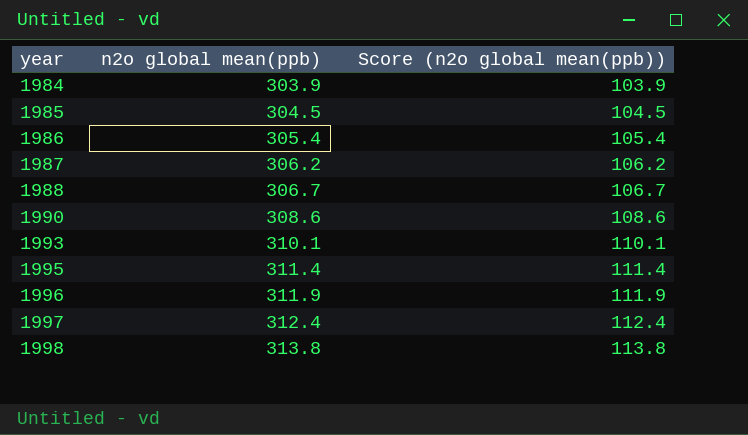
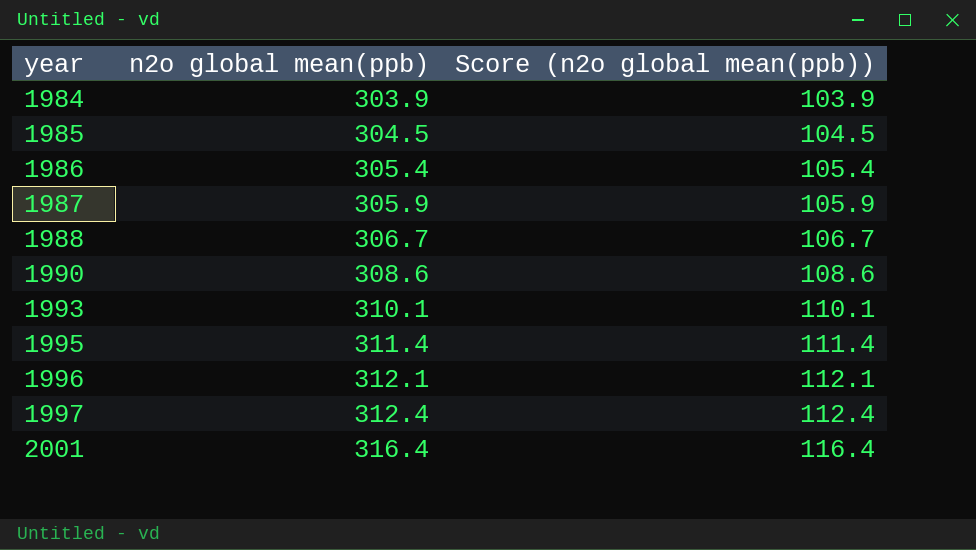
row 1998: 313.8 | 113.8 -> none
1987 | n2o global mean(ppb): 306.2 -> 305.9
1987 | Score (n2o global mean(ppb)): 106.2 -> 105.9
1996 | n2o global mean(ppb): 311.9 -> 312.1
1996 | Score (n2o global mean(ppb)): 111.9 -> 112.1
row 2001: none -> 316.4 | 116.4

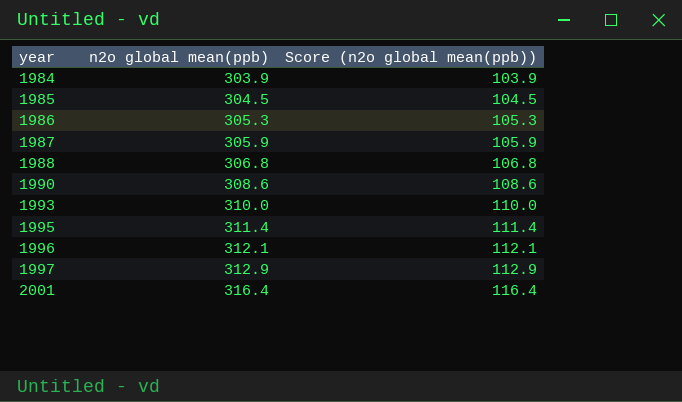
1986 | n2o global mean(ppb): 305.4 -> 305.3
1986 | Score (n2o global mean(ppb)): 105.4 -> 105.3
1988 | n2o global mean(ppb): 306.7 -> 306.8
1988 | Score (n2o global mean(ppb)): 106.7 -> 106.8
1993 | n2o global mean(ppb): 310.1 -> 310.0
1993 | Score (n2o global mean(ppb)): 110.1 -> 110.0
1997 | n2o global mean(ppb): 312.4 -> 312.9
1997 | Score (n2o global mean(ppb)): 112.4 -> 112.9

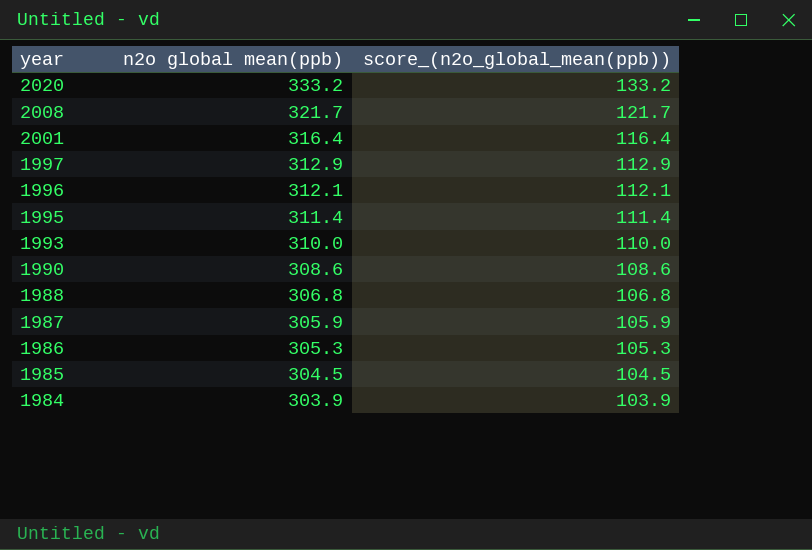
row order: year ascending -> year descending
column name: Score (n2o global mean(ppb)) -> score_(n2o_global_mean(ppb))
row 2020: none -> 333.2 | 133.2
row 2008: none -> 321.7 | 121.7

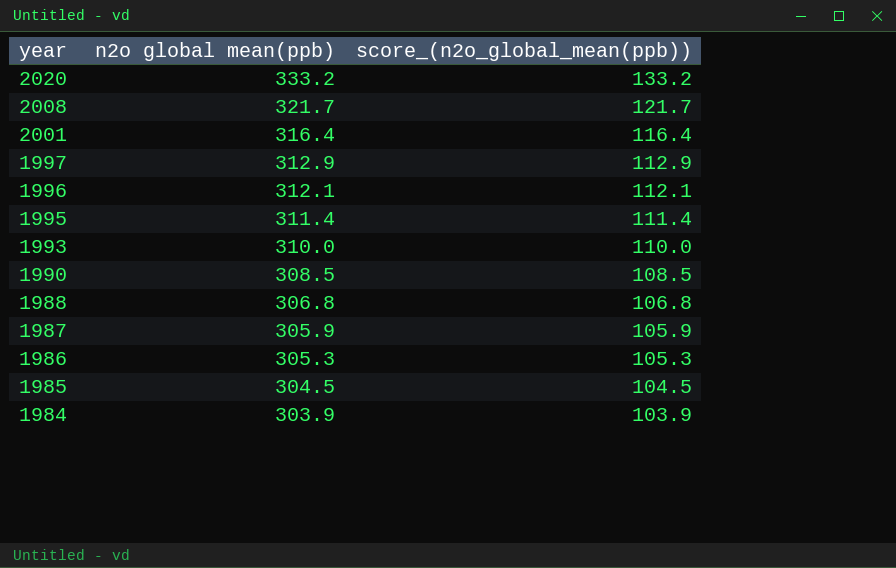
1990 | n2o global mean(ppb): 308.6 -> 308.5
1990 | score_(n2o_global_mean(ppb)): 108.6 -> 108.5

